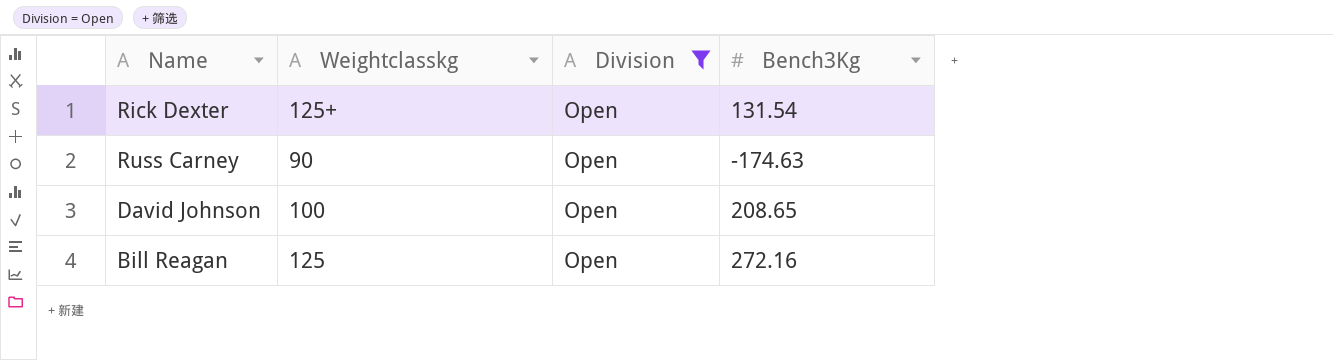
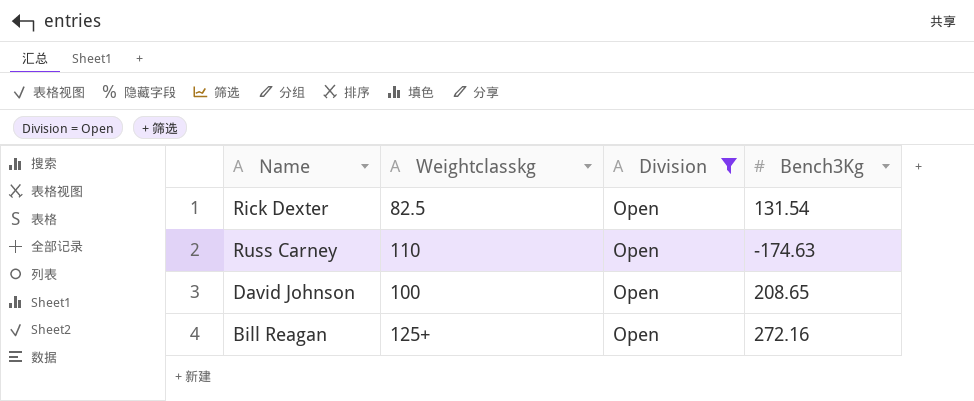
Rick Dexter | Weightclasskg: 125+ -> 82.5
Russ Carney | Weightclasskg: 90 -> 110
Bill Reagan | Weightclasskg: 125 -> 125+

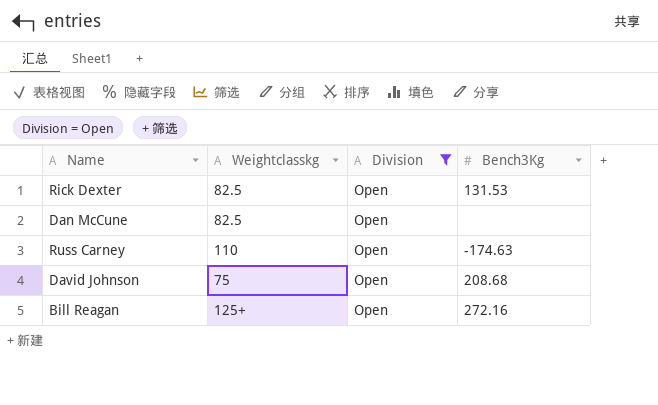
Rick Dexter | Bench3Kg: 131.54 -> 131.53
row Dan McCune: none -> 82.5 | Open | none
David Johnson | Weightclasskg: 100 -> 75
David Johnson | Bench3Kg: 208.65 -> 208.68

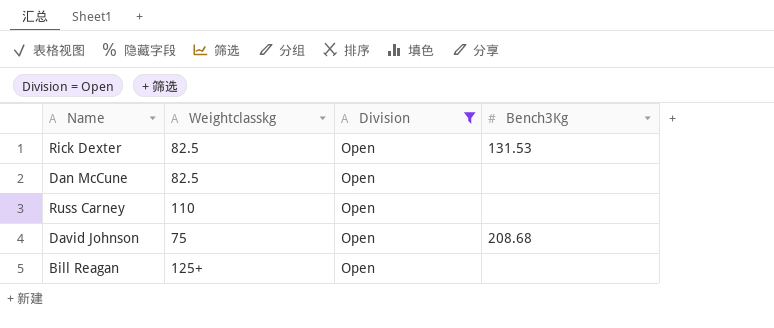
Russ Carney | Bench3Kg: -174.63 -> none
Bill Reagan | Bench3Kg: 272.16 -> none

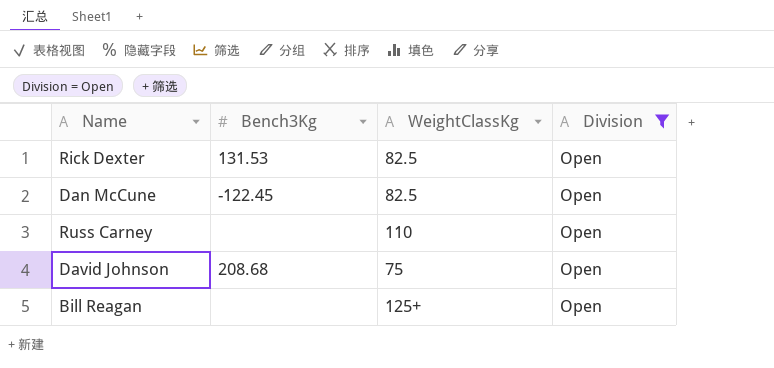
column Bench3Kg | position: 4 -> 2
column name: Weightclasskg -> WeightClassKg
Dan McCune | Bench3Kg: none -> -122.45

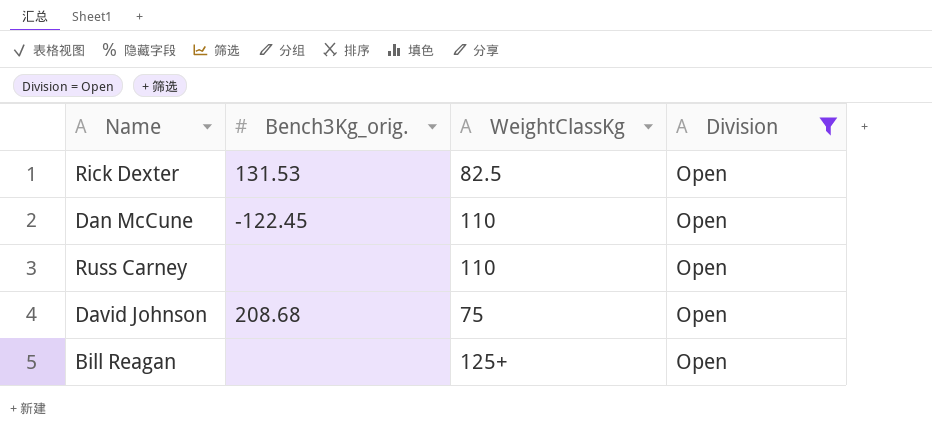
column name: Bench3Kg -> Bench3Kg_orig.
Dan McCune | WeightClassKg: 82.5 -> 110

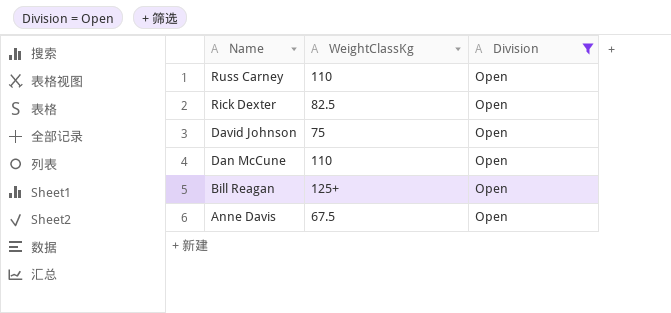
row order: none -> Name descending
column Bench3Kg_orig. | position: 2 -> none
row Anne Davis: none -> 67.5 | Open

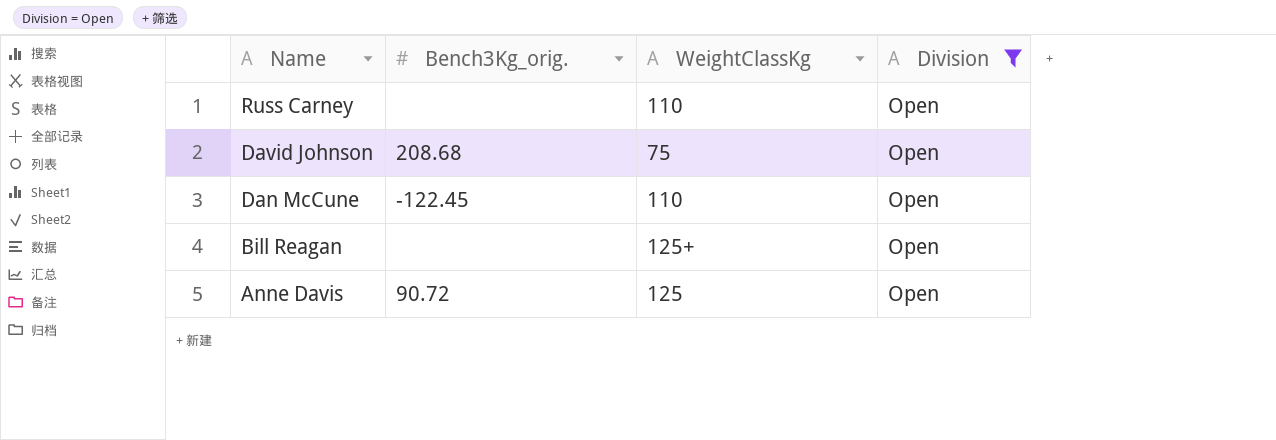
column Bench3Kg_orig. | position: none -> 2
row Rick Dexter: 82.5 | Open -> none
Anne Davis | WeightClassKg: 67.5 -> 125

